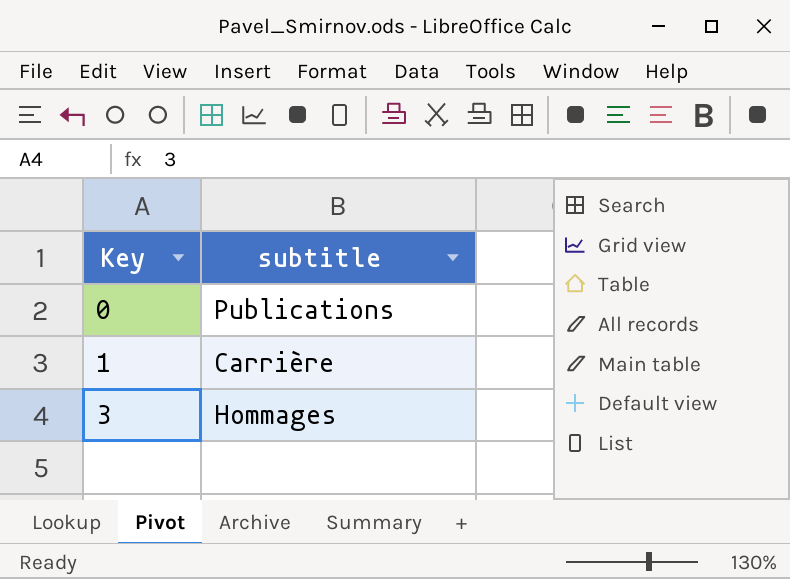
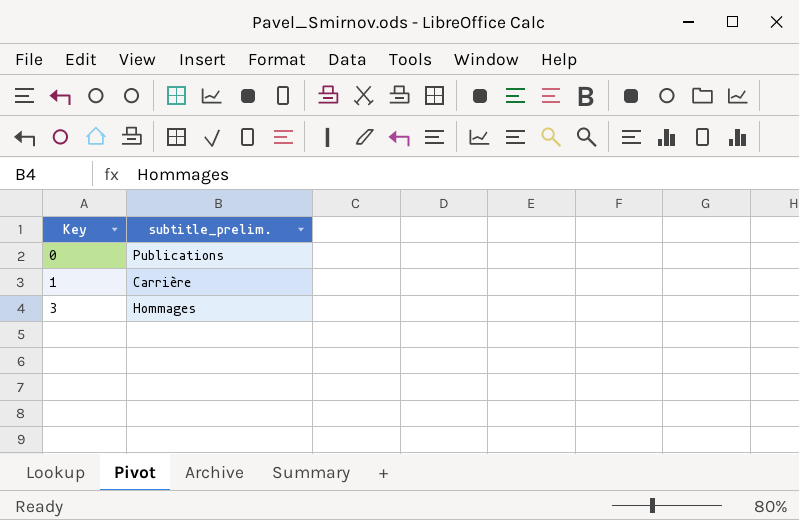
column name: subtitle -> subtitle_prelim.

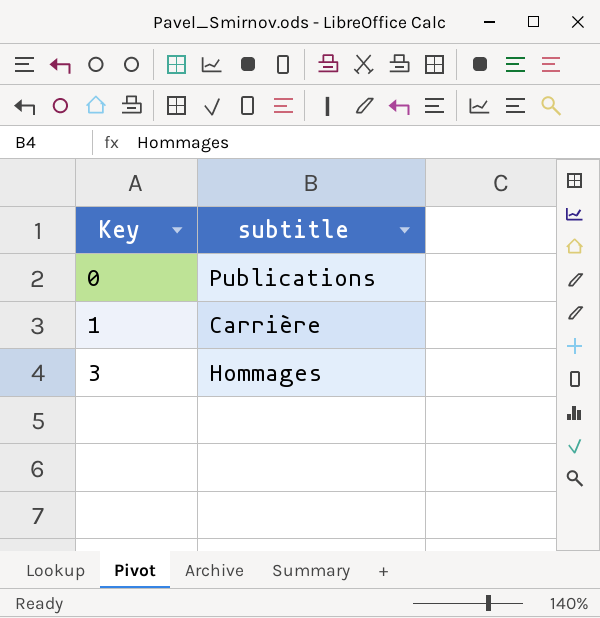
column name: subtitle_prelim. -> subtitle

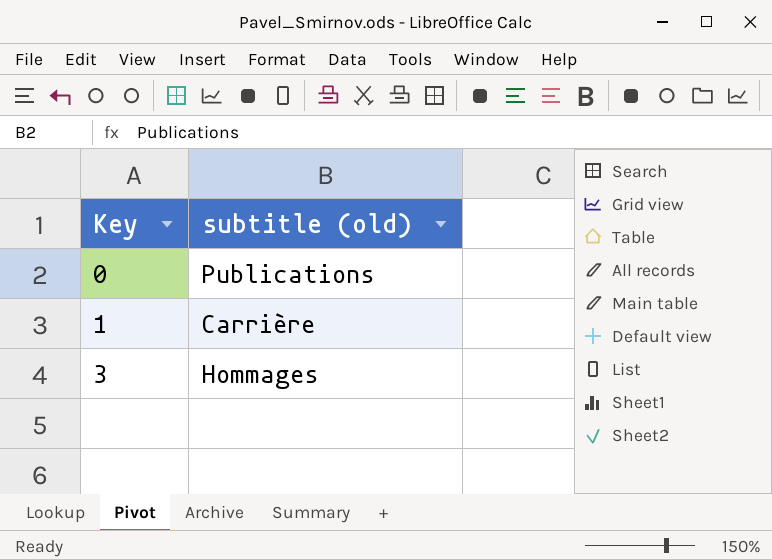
column name: subtitle -> subtitle (old)

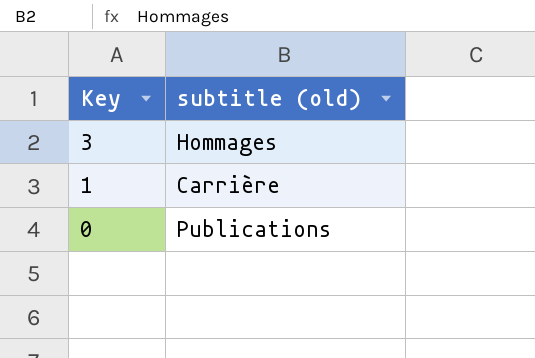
row order: Key ascending -> Key descending

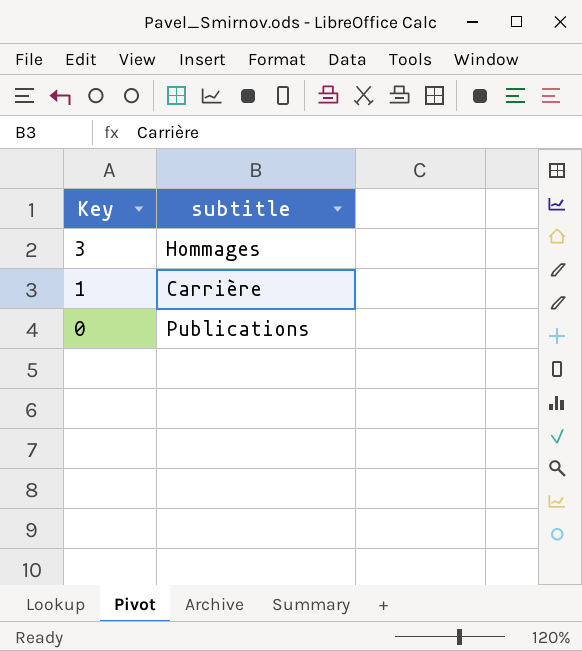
column name: subtitle (old) -> subtitle

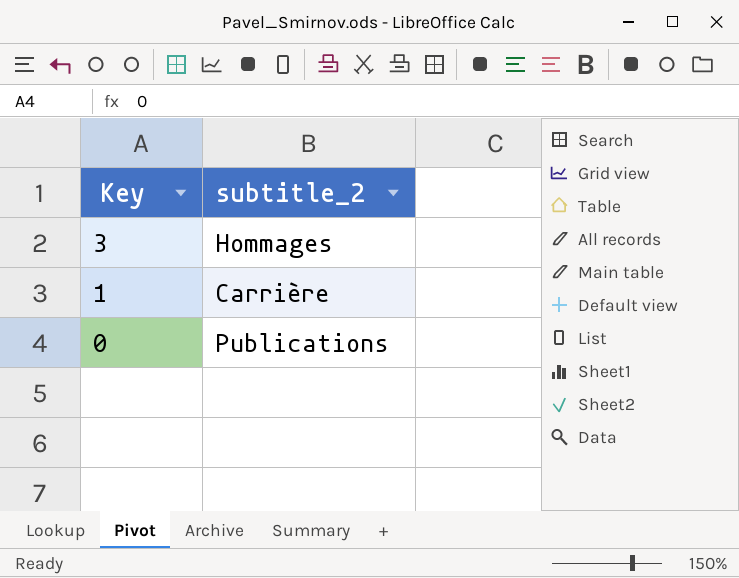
column name: subtitle -> subtitle_2

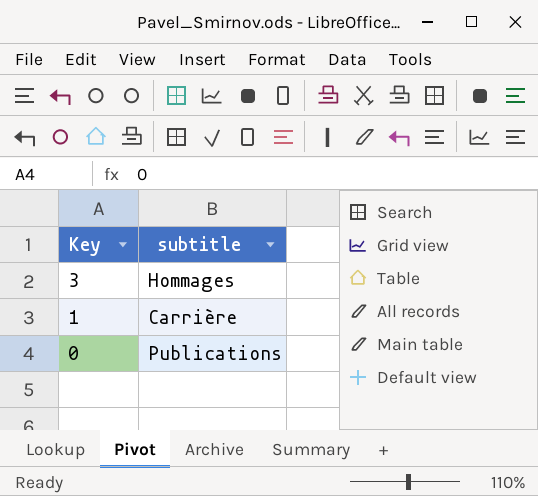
column name: subtitle_2 -> subtitle

